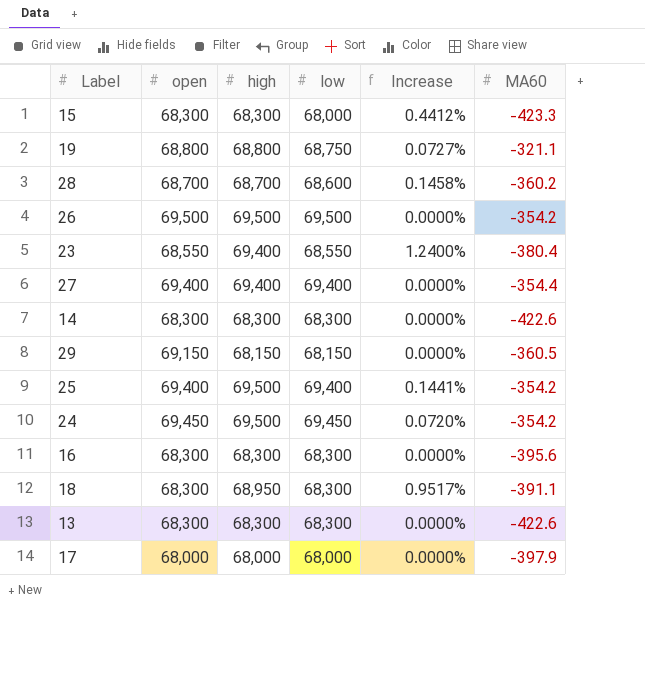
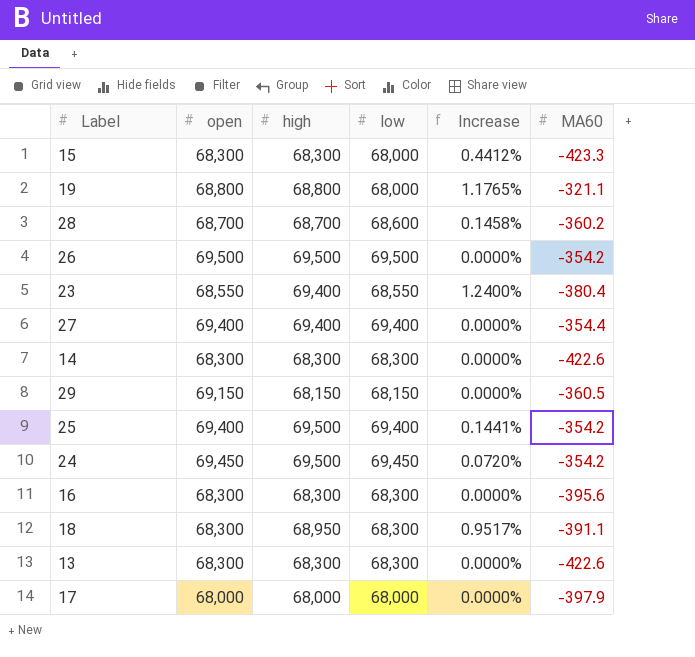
19 | low: 68,750 -> 68,000
19 | Increase: 0.0727% -> 1.1765%

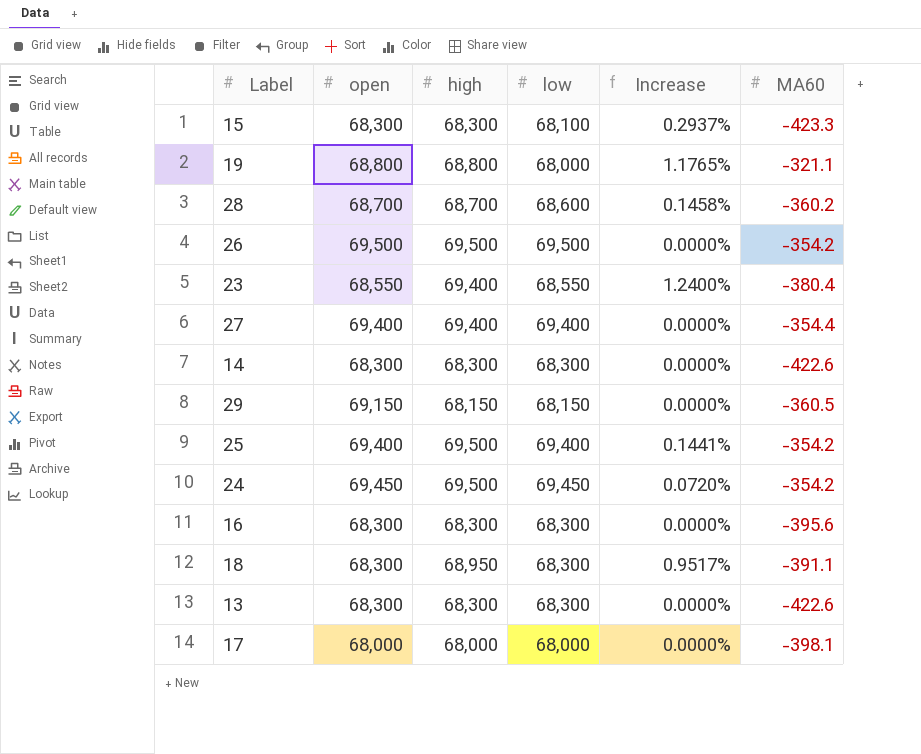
15 | low: 68,000 -> 68,100
15 | Increase: 0.4412% -> 0.2937%
17 | MA60: -397.9 -> -398.1

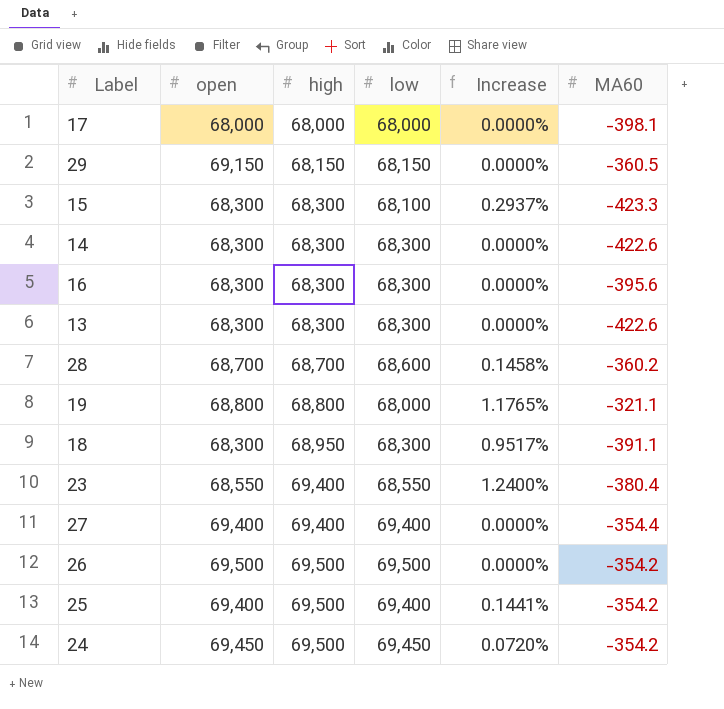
row order: none -> high ascending

